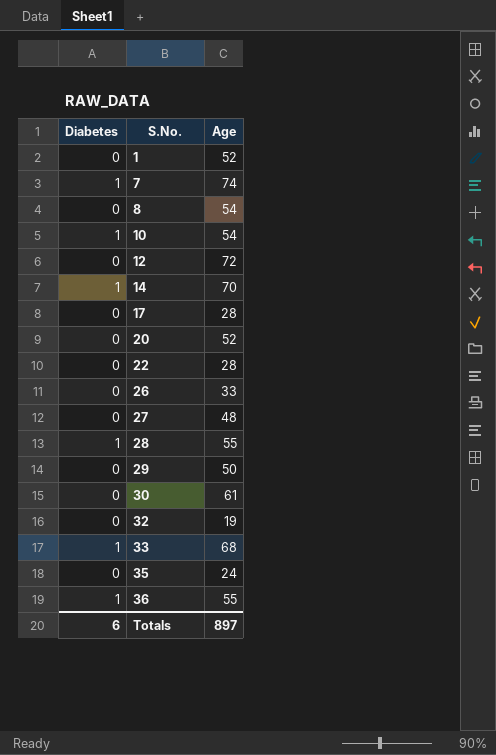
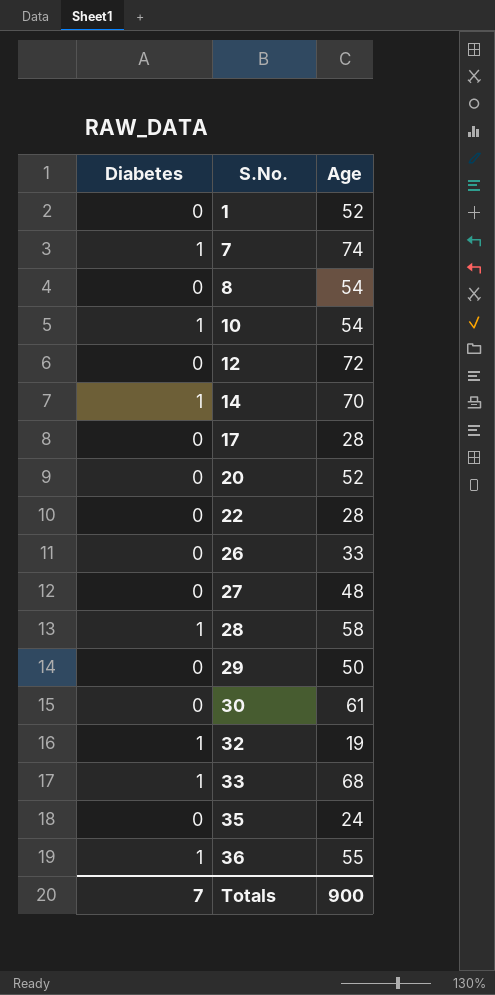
28 | Age: 55 -> 58
32 | Diabetes: 0 -> 1
Totals | Diabetes: 6 -> 7
Totals | Age: 897 -> 900

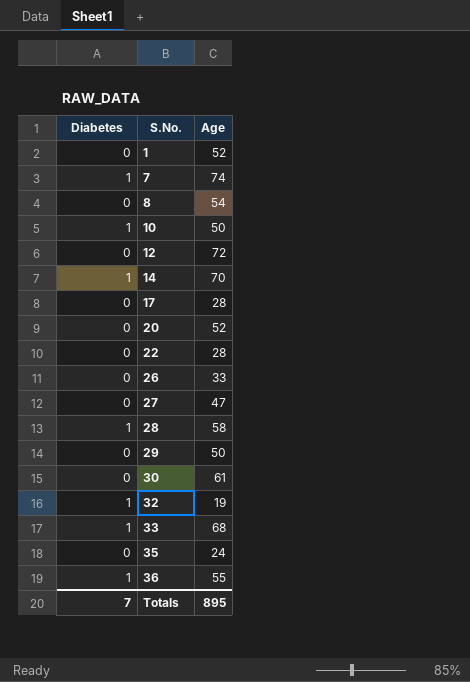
10 | Age: 54 -> 50
27 | Age: 48 -> 47
Totals | Age: 900 -> 895

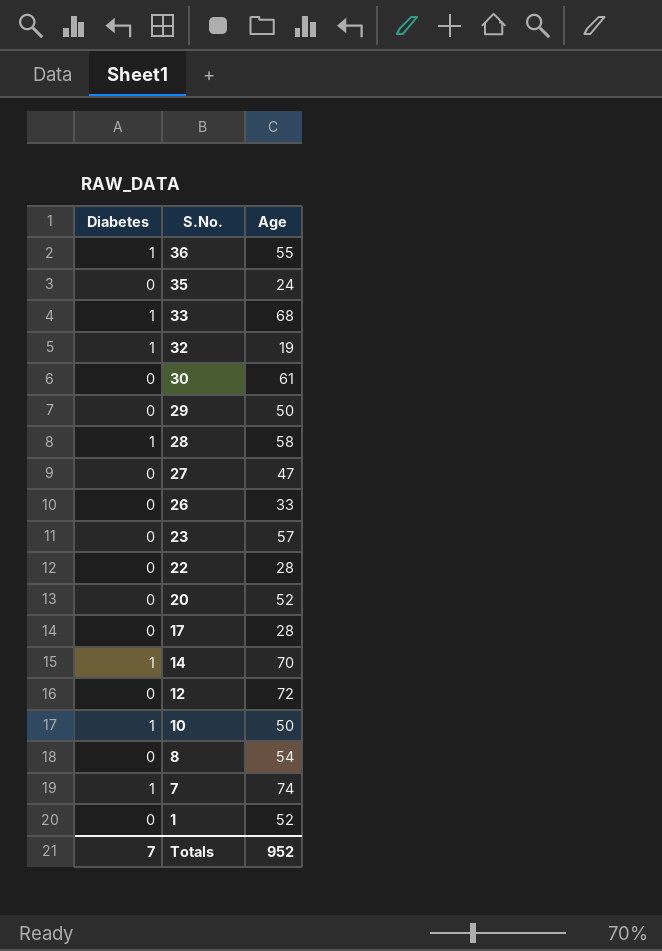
row order: S.No. ascending -> S.No. descending
row 23: none -> 0 | 57
Totals | Age: 895 -> 952

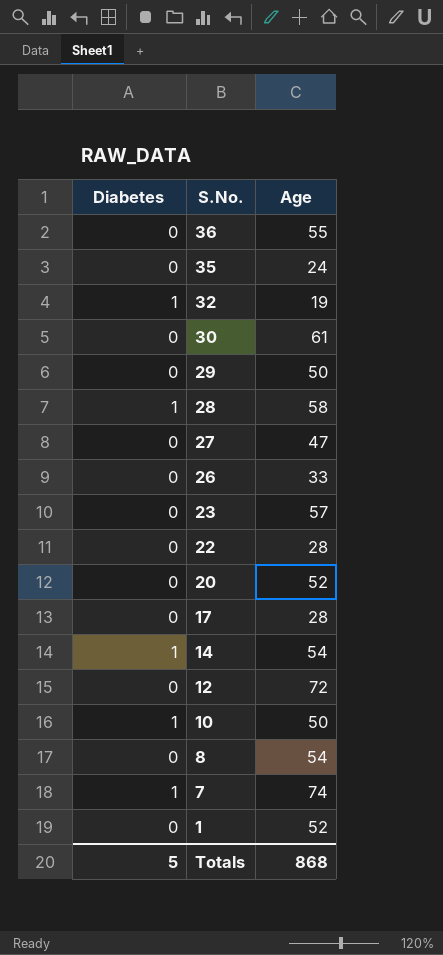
row 33: 1 | 68 -> none
36 | Diabetes: 1 -> 0
14 | Age: 70 -> 54
Totals | Diabetes: 7 -> 5
Totals | Age: 952 -> 868

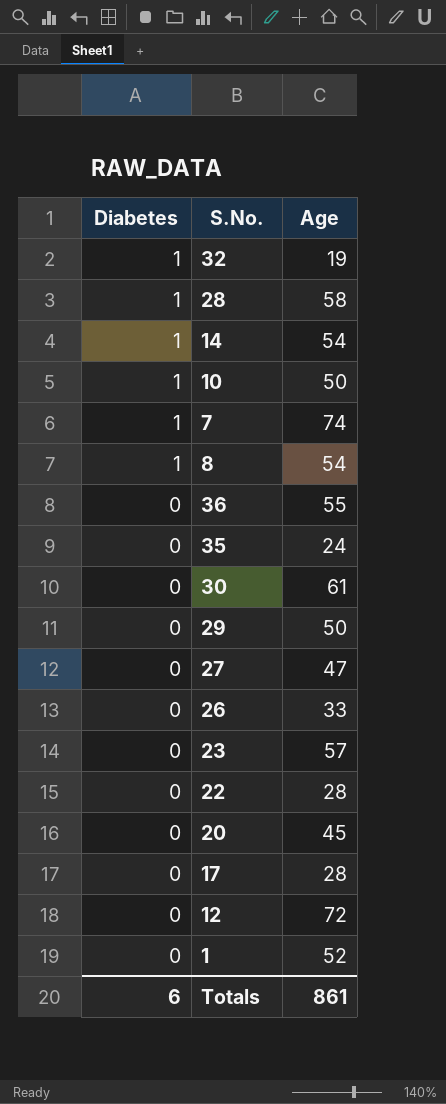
row order: S.No. descending -> Diabetes descending
8 | Diabetes: 0 -> 1
20 | Age: 52 -> 45
Totals | Diabetes: 5 -> 6
Totals | Age: 868 -> 861

